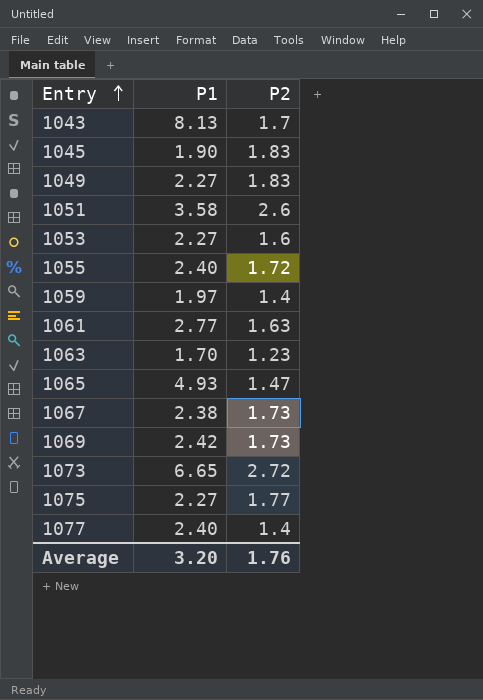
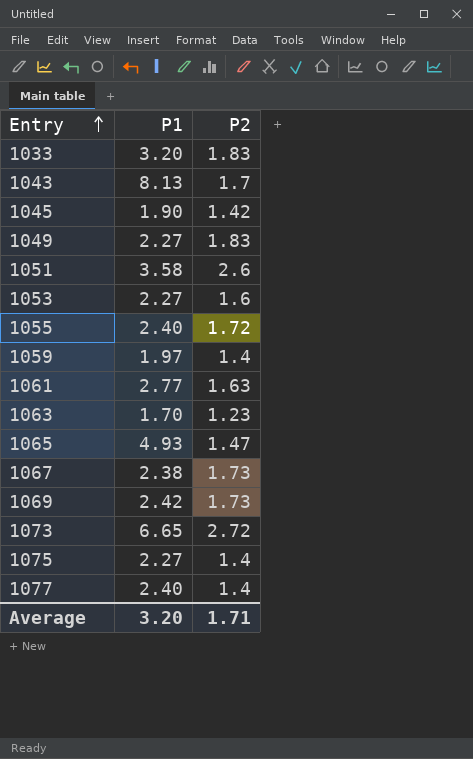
row 1033: none -> 3.20 | 1.83
1045 | P2: 1.83 -> 1.42
1075 | P2: 1.77 -> 1.4
Average | P2: 1.76 -> 1.71

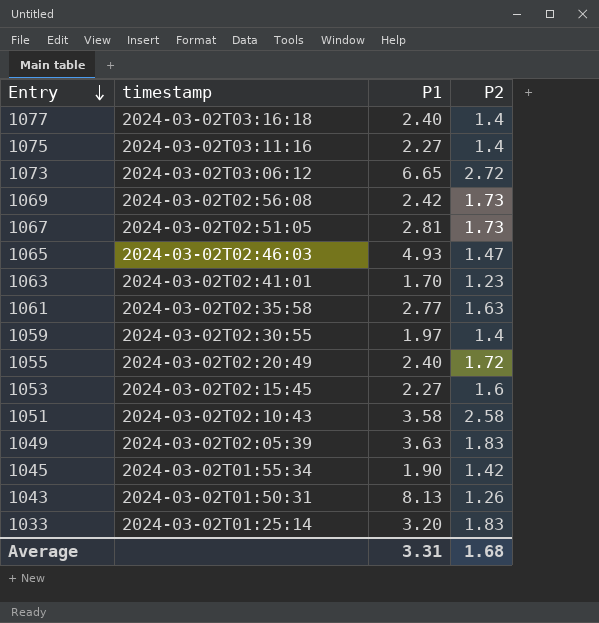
row order: Entry ascending -> Entry descending
column timestamp | position: none -> 2
1067 | P1: 2.38 -> 2.81
1051 | P2: 2.6 -> 2.58
1049 | P1: 2.27 -> 3.63
1043 | P2: 1.7 -> 1.26
Average | P1: 3.20 -> 3.31
Average | P2: 1.71 -> 1.68

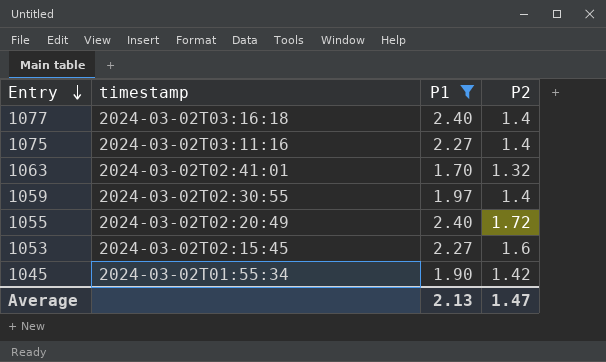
filter: none -> P1 <= 2.40
1063 | P2: 1.23 -> 1.32
Average | P1: 3.31 -> 2.13
Average | P2: 1.68 -> 1.47

